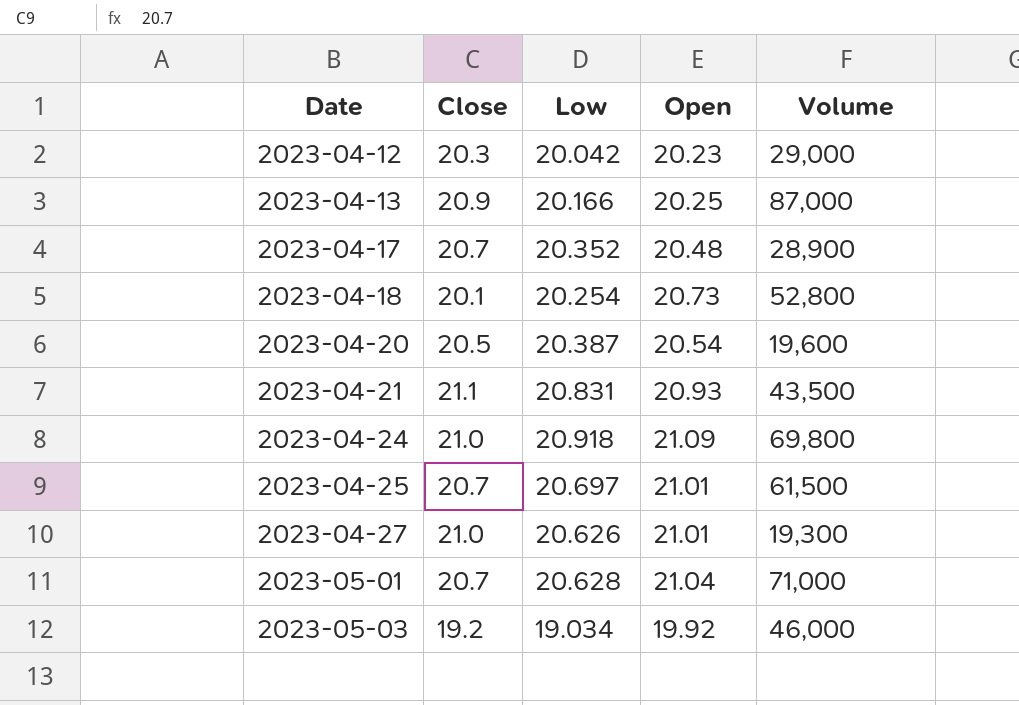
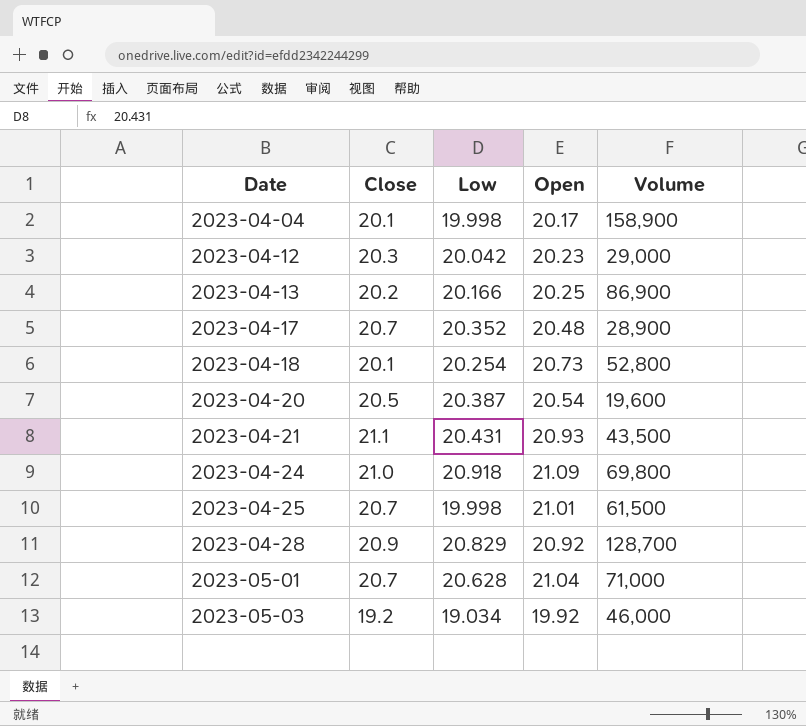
row 2023-04-27: 21.0 | 20.626 | 21.01 | 19,300 -> none
row 2023-04-04: none -> 20.1 | 19.998 | 20.17 | 158,900
2023-04-13 | Close: 20.9 -> 20.2
2023-04-13 | Volume: 87,000 -> 86,900
2023-04-21 | Low: 20.831 -> 20.431
2023-04-25 | Low: 20.697 -> 19.998
row 2023-04-28: none -> 20.9 | 20.829 | 20.92 | 128,700

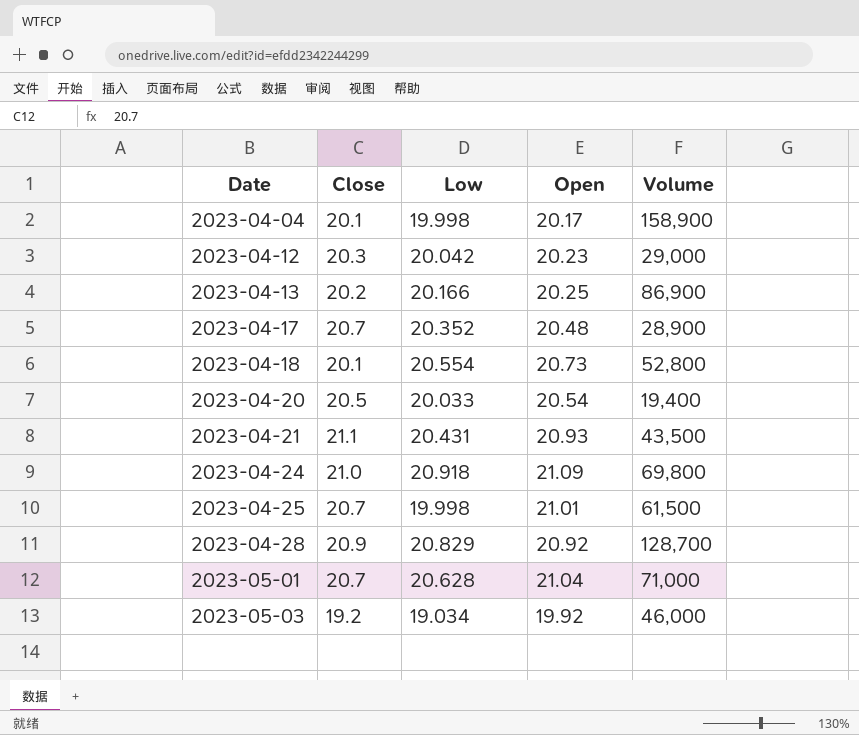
2023-04-18 | Low: 20.254 -> 20.554
2023-04-20 | Low: 20.387 -> 20.033
2023-04-20 | Volume: 19,600 -> 19,400

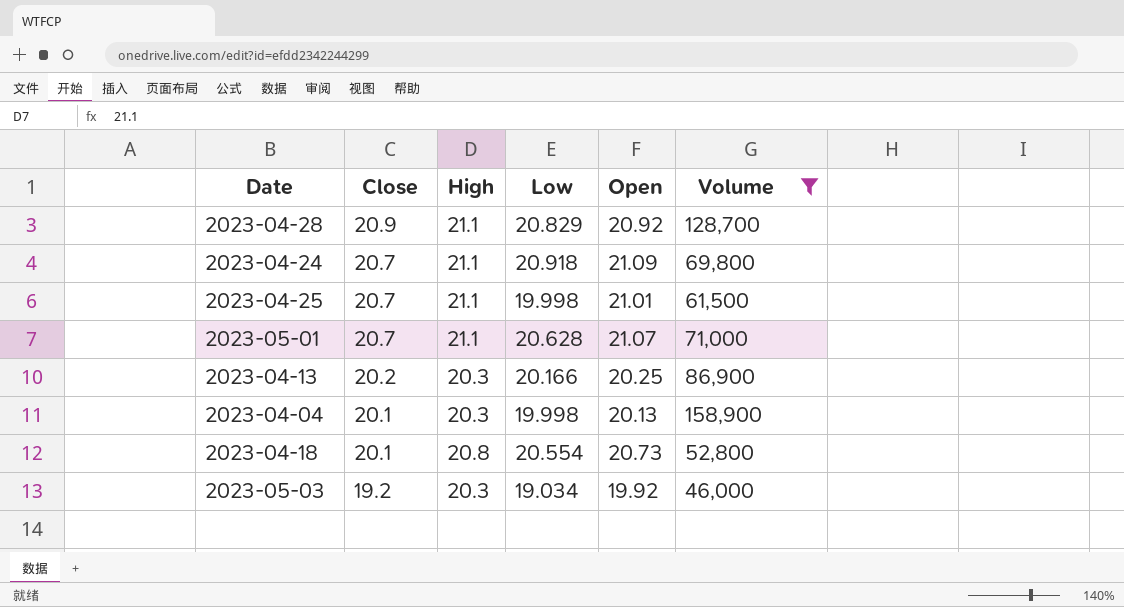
filter: none -> Volume >= 46,000
row order: Date ascending -> Close descending
column High | position: none -> 3
2023-04-24 | Close: 21.0 -> 20.7
2023-05-01 | Open: 21.04 -> 21.07
2023-04-04 | Open: 20.17 -> 20.13

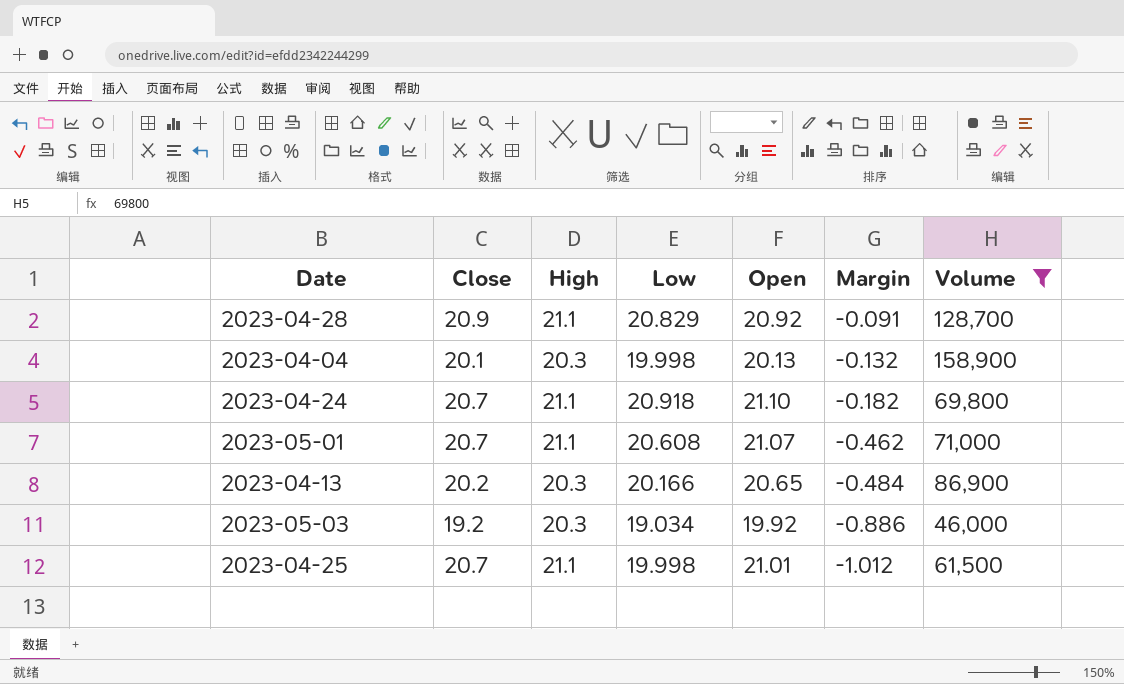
row order: Close descending -> Margin descending
column Margin | formula: none -> [Low] - [Open]
row 2023-04-18: 20.1 | 20.8 | 20.554 | 20.73 | 52,800 -> none
2023-04-24 | Open: 21.09 -> 21.10
2023-05-01 | Low: 20.628 -> 20.608
2023-04-13 | Open: 20.25 -> 20.65

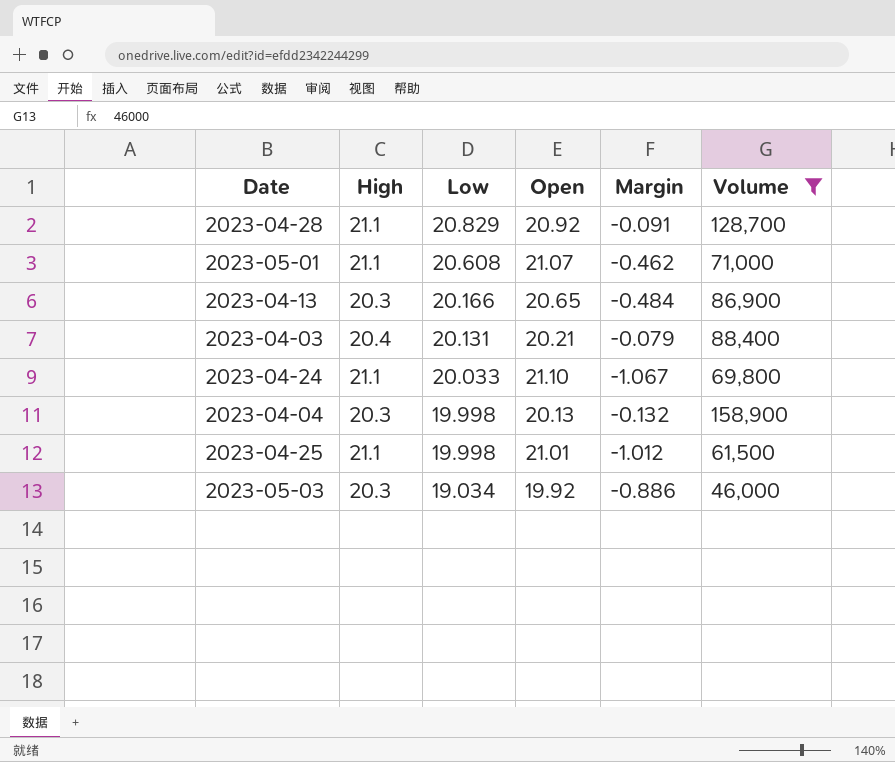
row order: Margin descending -> Low descending
column Close | position: 2 -> none
row 2023-04-03: none -> 20.4 | 20.131 | 20.21 | -0.079 | 88,400
2023-04-24 | Low: 20.918 -> 20.033
2023-04-24 | Margin: -0.182 -> -1.067

